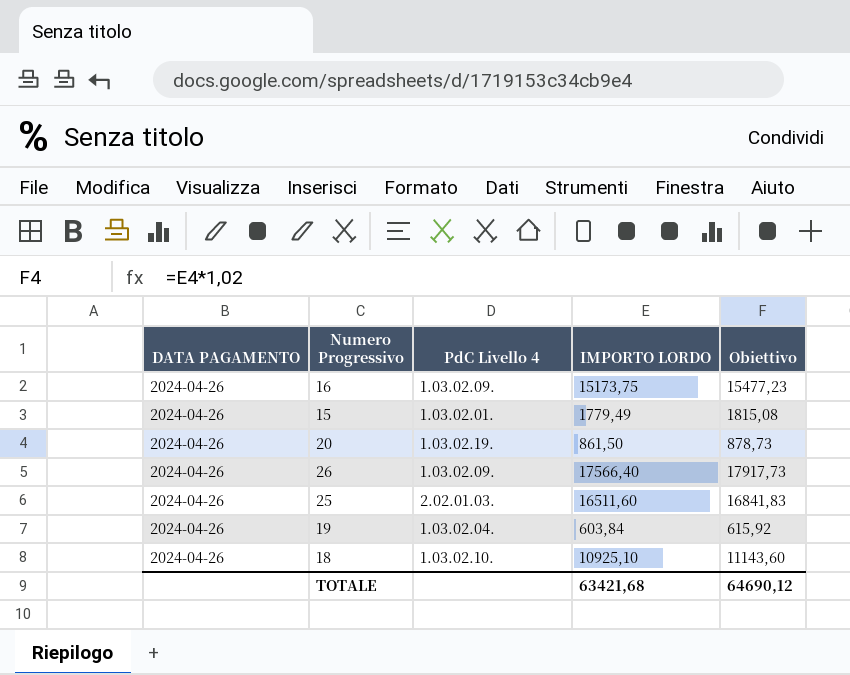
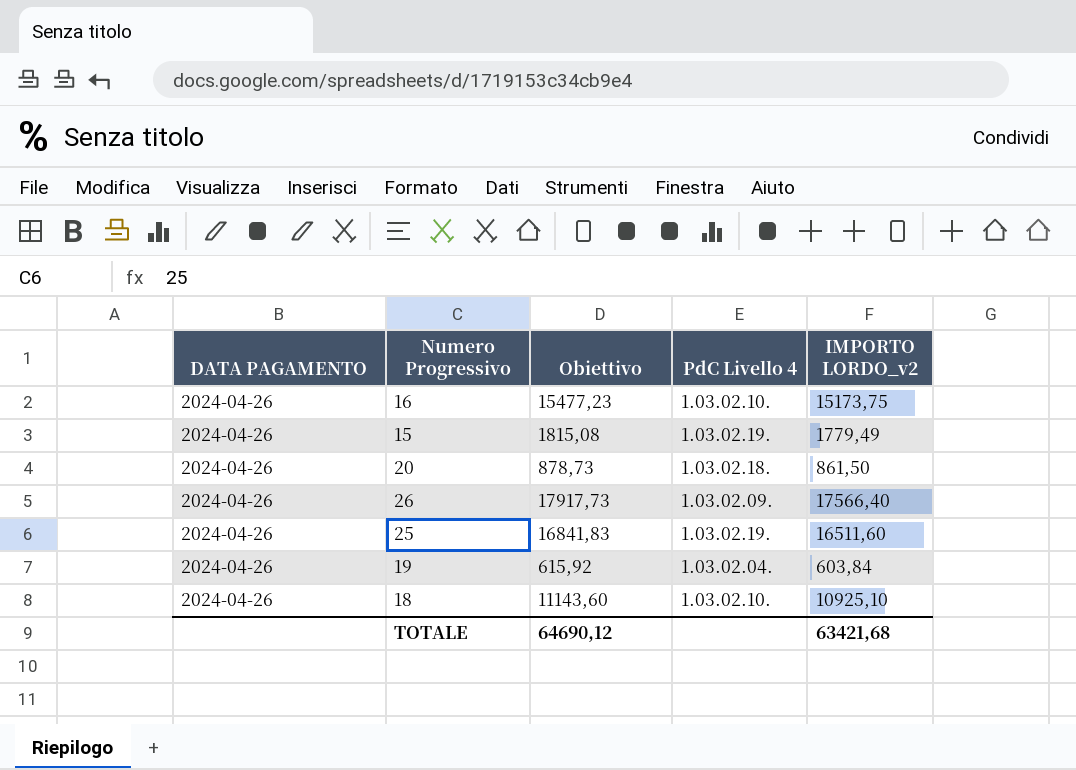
column Obiettivo | position: 5 -> 3
column name: IMPORTO LORDO -> IMPORTO LORDO_v2
16 | PdC Livello 4: 1.03.02.09. -> 1.03.02.10.
15 | PdC Livello 4: 1.03.02.01. -> 1.03.02.19.
20 | PdC Livello 4: 1.03.02.19. -> 1.03.02.18.
25 | PdC Livello 4: 2.02.01.03. -> 1.03.02.19.

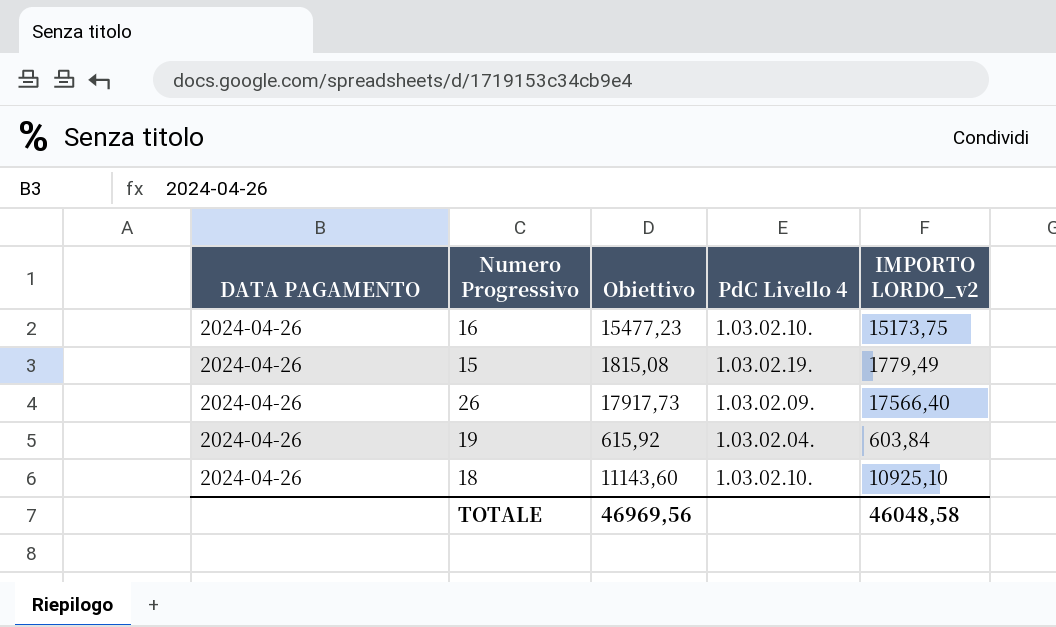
row 20: 2024-04-26 | 878,73 | 1.03.02.18. | 861,50 -> none
row 25: 2024-04-26 | 16841,83 | 1.03.02.19. | 16511,60 -> none
TOTALE | Obiettivo: 64690,12 -> 46969,56
TOTALE | IMPORTO LORDO_v2: 63421,68 -> 46048,58

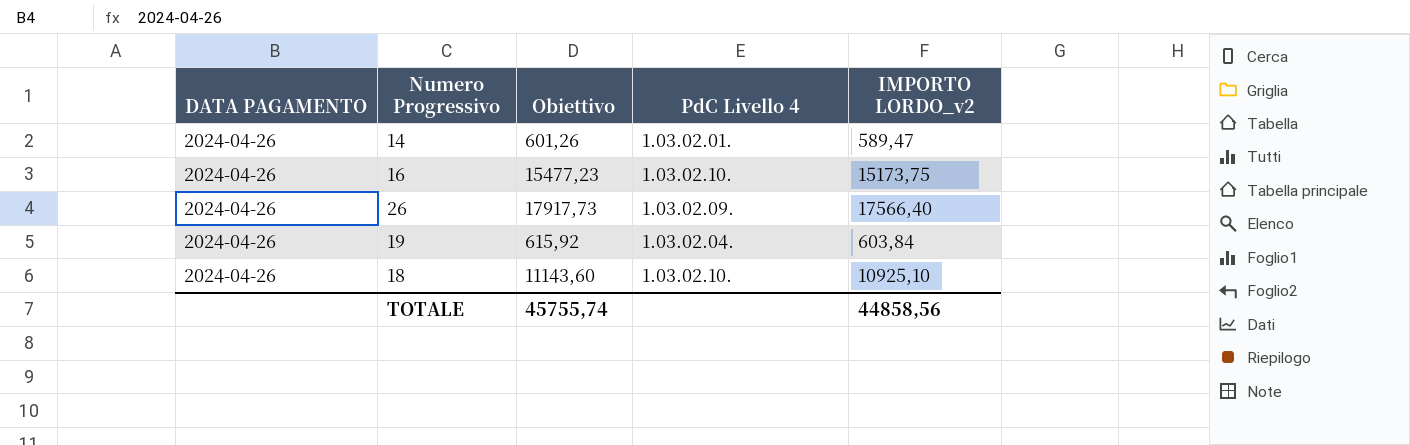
row 15: 2024-04-26 | 1815,08 | 1.03.02.19. | 1779,49 -> none
row 14: none -> 2024-04-26 | 601,26 | 1.03.02.01. | 589,47
TOTALE | Obiettivo: 46969,56 -> 45755,74
TOTALE | IMPORTO LORDO_v2: 46048,58 -> 44858,56

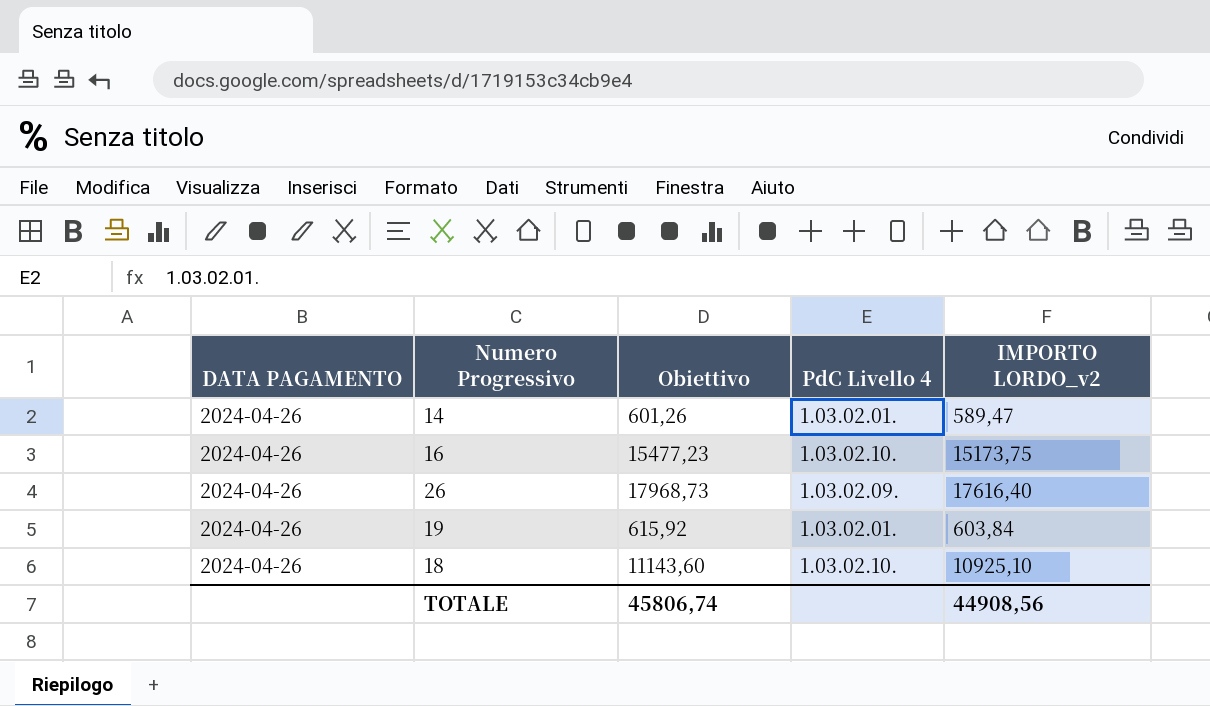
26 | Obiettivo: 17917,73 -> 17968,73
26 | IMPORTO LORDO_v2: 17566,40 -> 17616,40
19 | PdC Livello 4: 1.03.02.04. -> 1.03.02.01.
TOTALE | Obiettivo: 45755,74 -> 45806,74
TOTALE | IMPORTO LORDO_v2: 44858,56 -> 44908,56

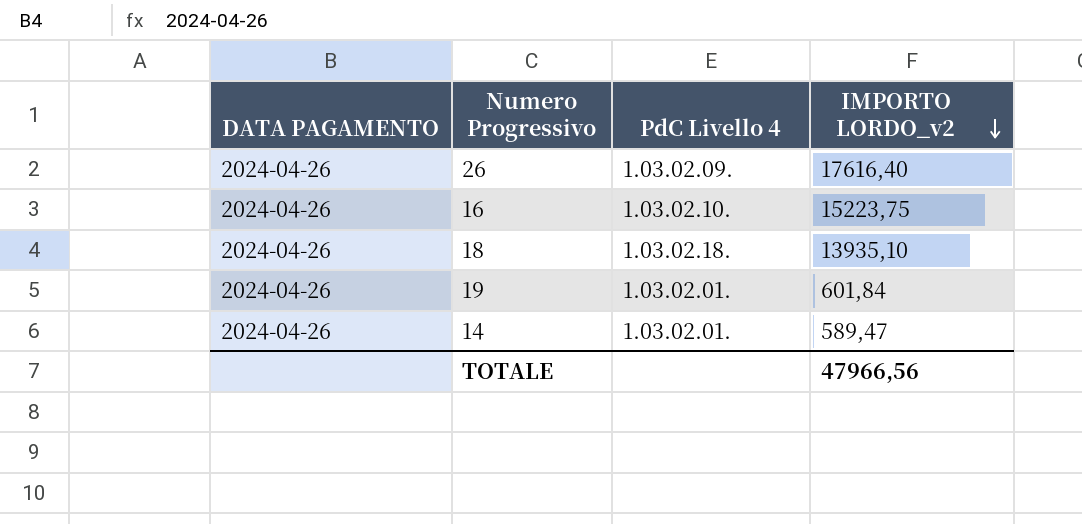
row order: none -> IMPORTO LORDO_v2 descending
column Obiettivo | formula: [IMPORTO LORDO_v2] * 1,02 -> none
16 | IMPORTO LORDO_v2: 15173,75 -> 15223,75
18 | PdC Livello 4: 1.03.02.10. -> 1.03.02.18.
18 | IMPORTO LORDO_v2: 10925,10 -> 13935,10
19 | IMPORTO LORDO_v2: 603,84 -> 601,84
TOTALE | IMPORTO LORDO_v2: 44908,56 -> 47966,56

